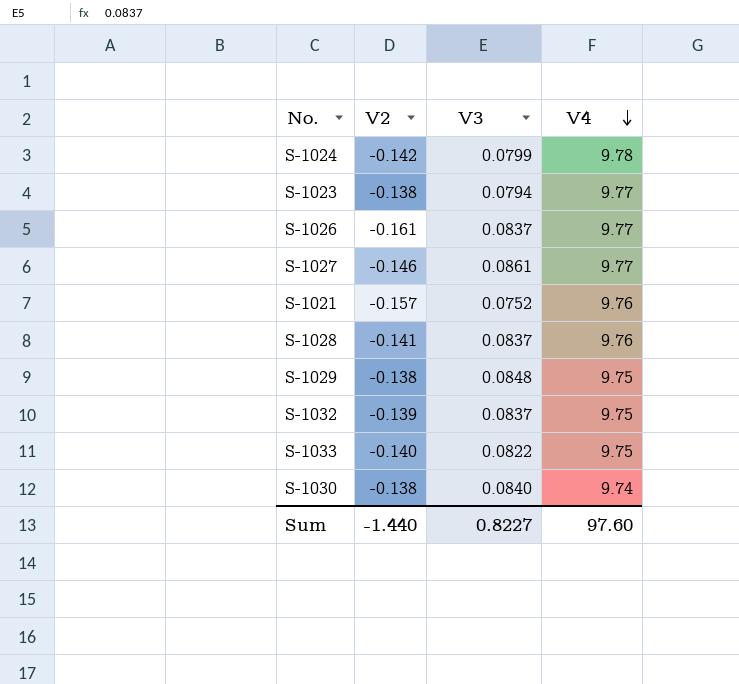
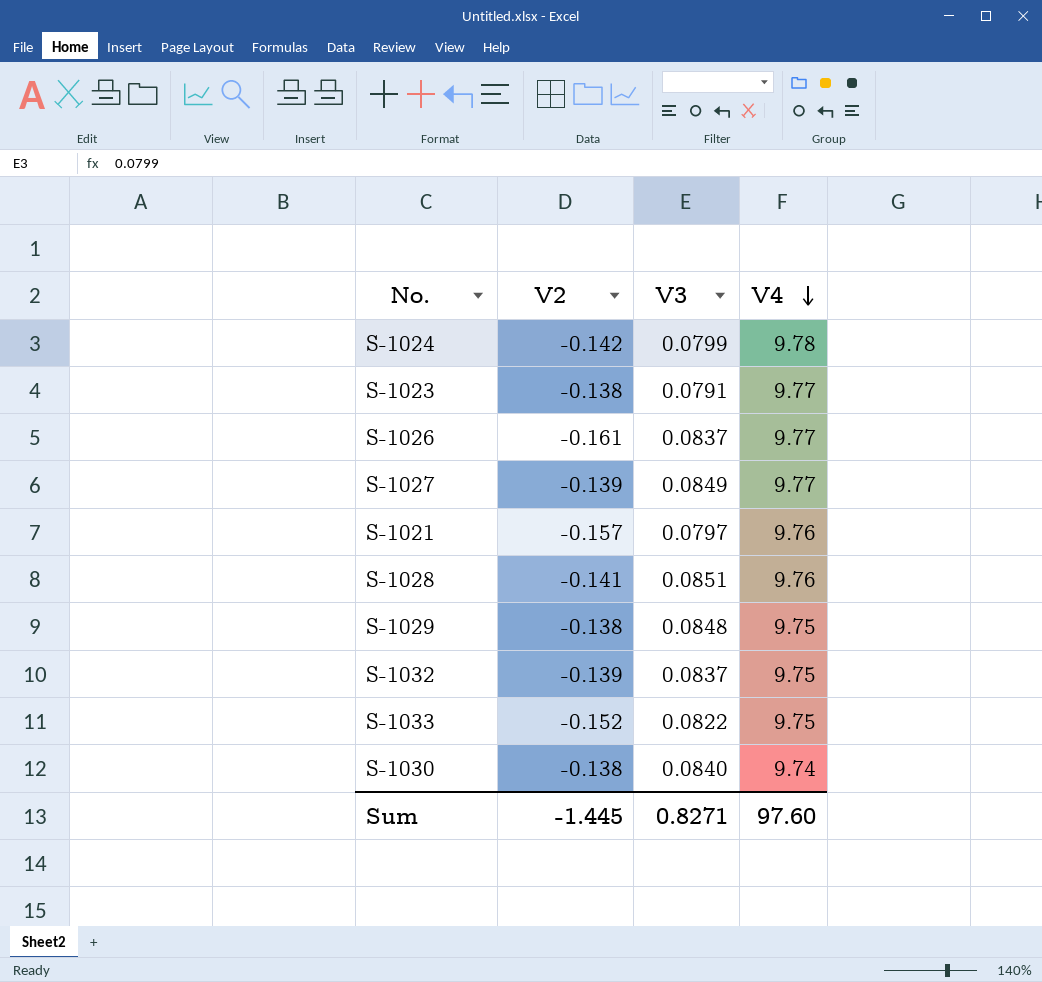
S-1023 | V3: 0.0794 -> 0.0791
S-1027 | V2: -0.146 -> -0.139
S-1027 | V3: 0.0861 -> 0.0849
S-1021 | V3: 0.0752 -> 0.0797
S-1028 | V3: 0.0837 -> 0.0851
S-1033 | V2: -0.140 -> -0.152
Sum | V2: -1.440 -> -1.445
Sum | V3: 0.8227 -> 0.8271

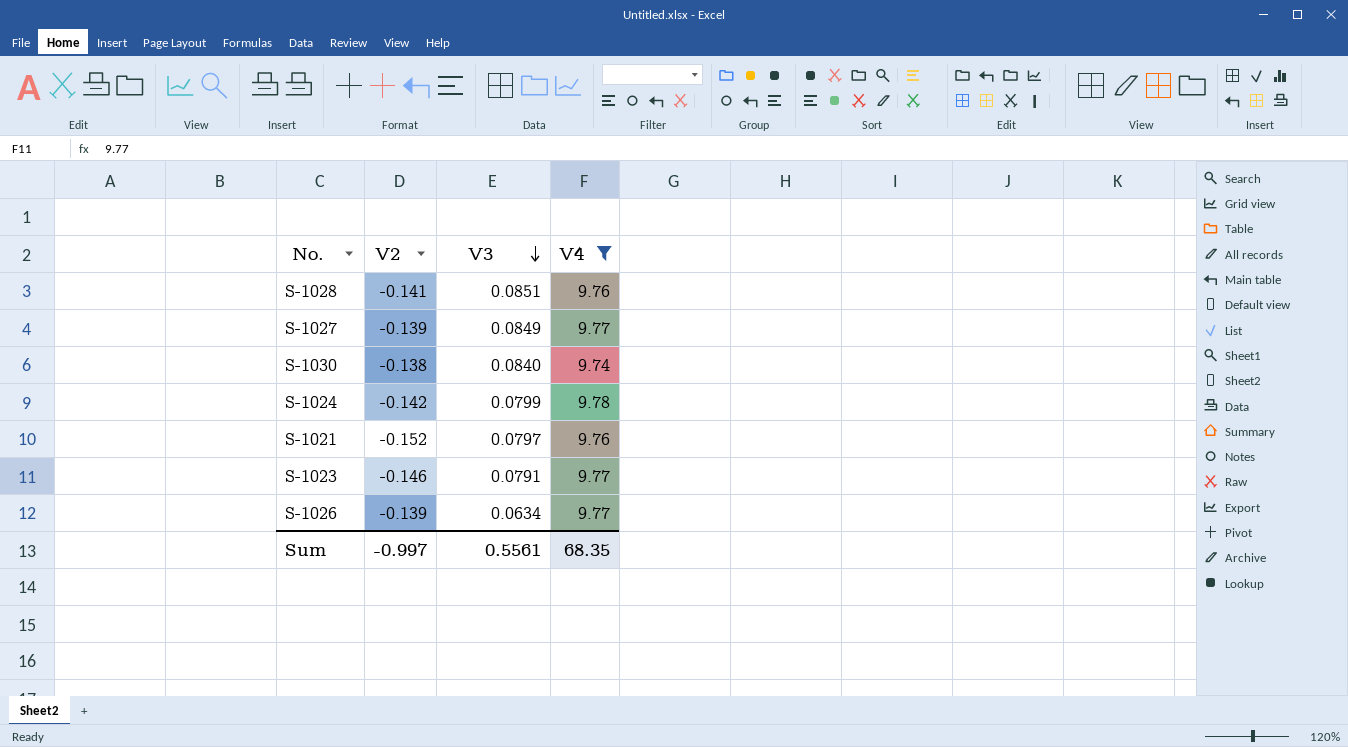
filter: none -> V4 != 9.75
row order: V4 descending -> V3 descending
S-1021 | V2: -0.157 -> -0.152
S-1023 | V2: -0.138 -> -0.146
S-1026 | V2: -0.161 -> -0.139
S-1026 | V3: 0.0837 -> 0.0634
Sum | V2: -1.445 -> -0.997
Sum | V3: 0.8271 -> 0.5561
Sum | V4: 97.60 -> 68.35

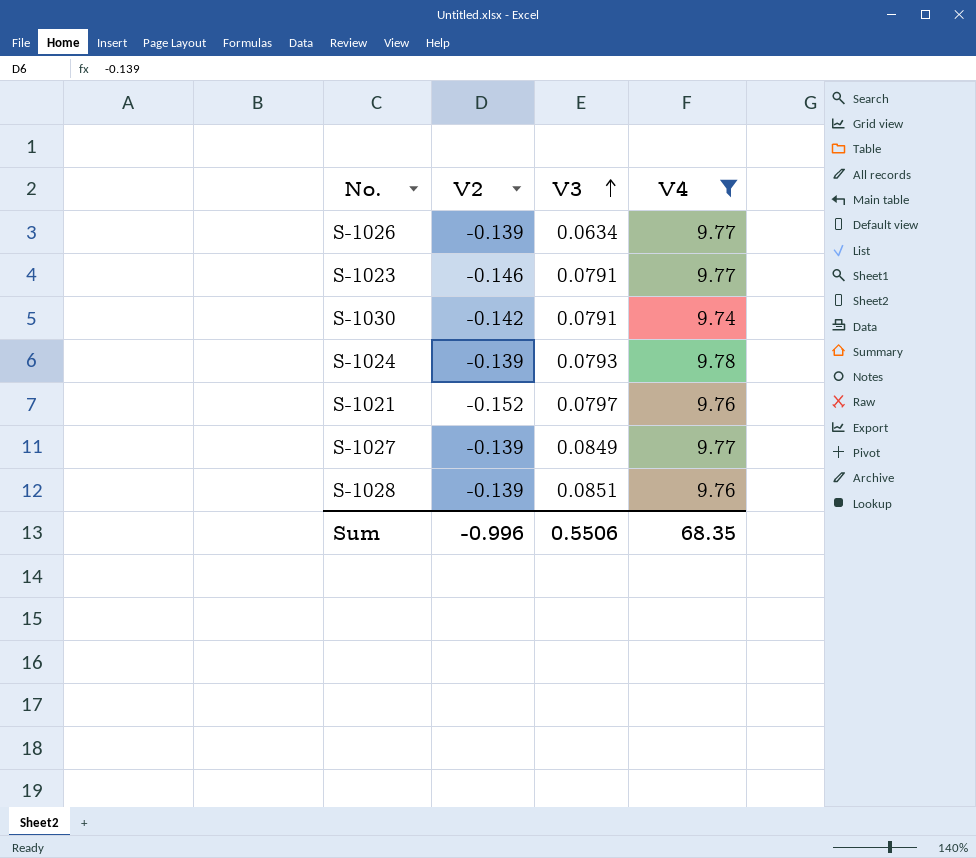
row order: V3 descending -> V3 ascending
S-1030 | V2: -0.138 -> -0.142
S-1030 | V3: 0.0840 -> 0.0791
S-1024 | V2: -0.142 -> -0.139
S-1024 | V3: 0.0799 -> 0.0793
S-1028 | V2: -0.141 -> -0.139
Sum | V2: -0.997 -> -0.996
Sum | V3: 0.5561 -> 0.5506

